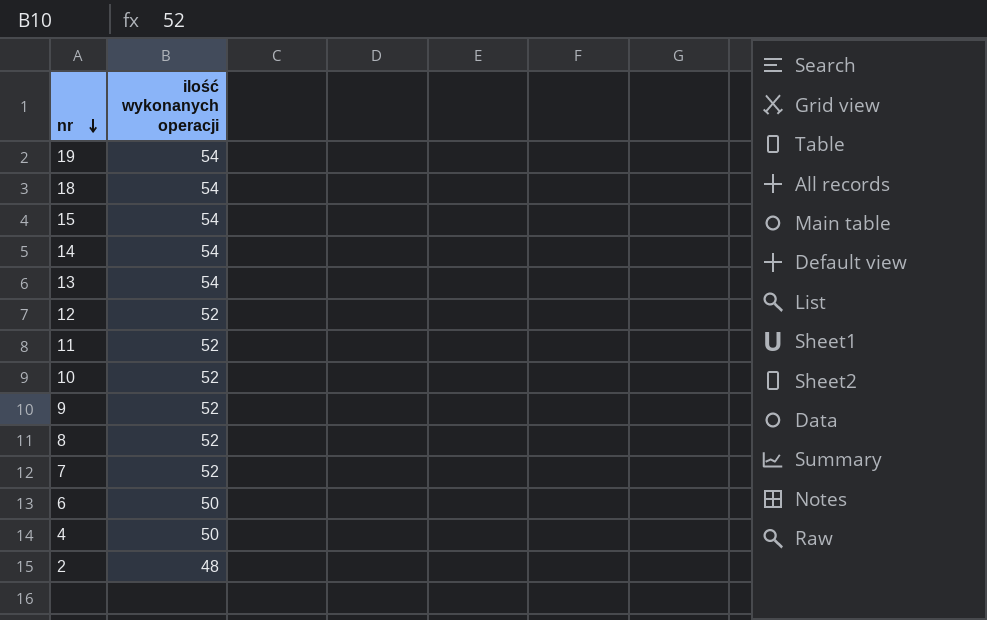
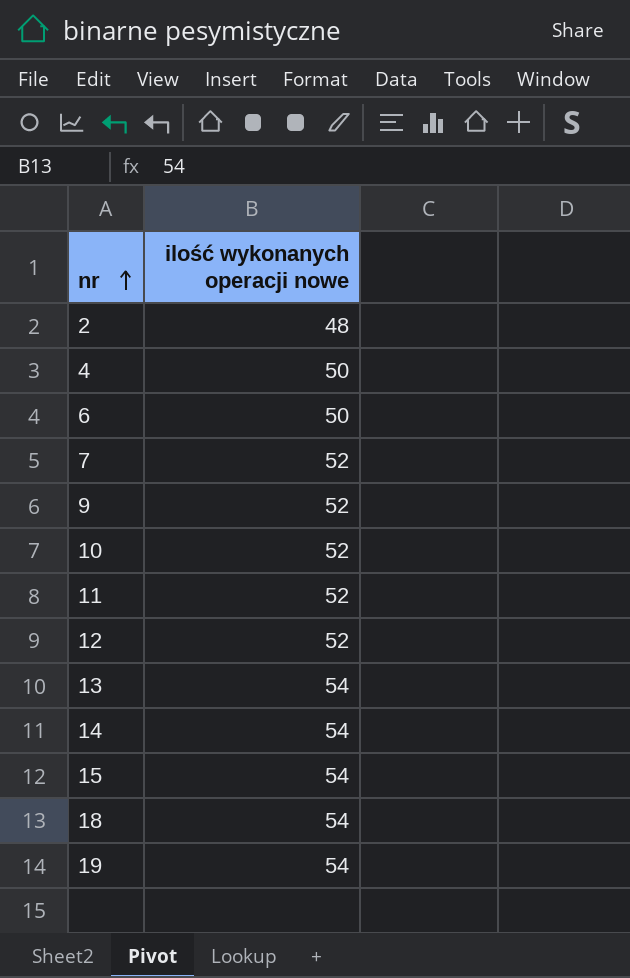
row order: nr descending -> nr ascending
column name: ilość wykonanych operacji -> ilość wykonanych operacji nowe
row 8: 52 -> none

